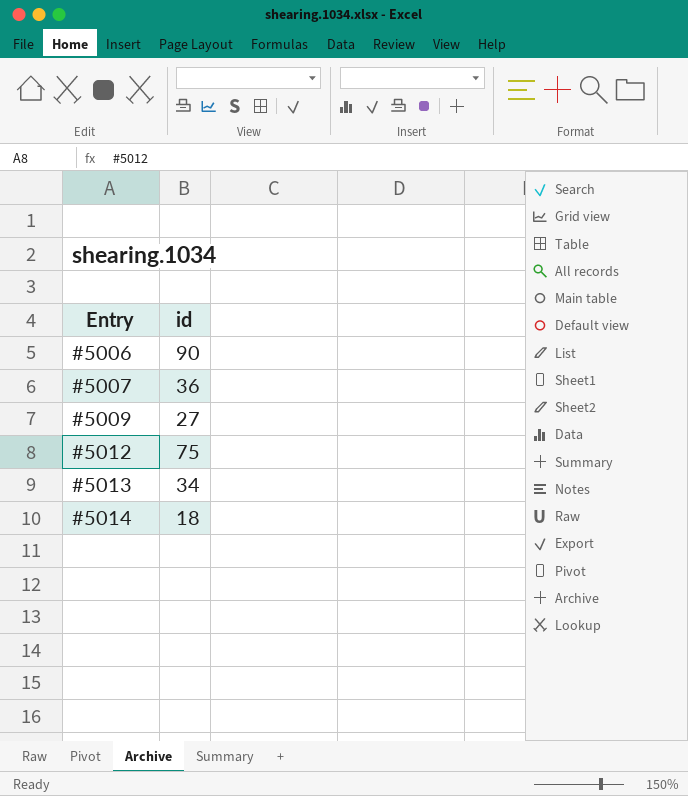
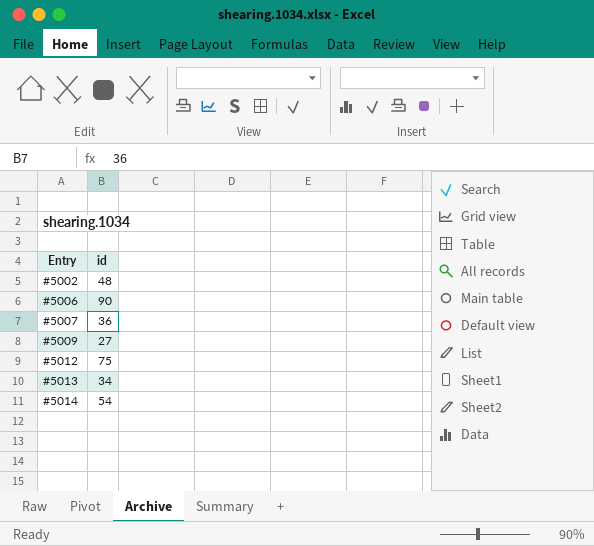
row #5002: none -> 48
#5014 | id: 18 -> 54

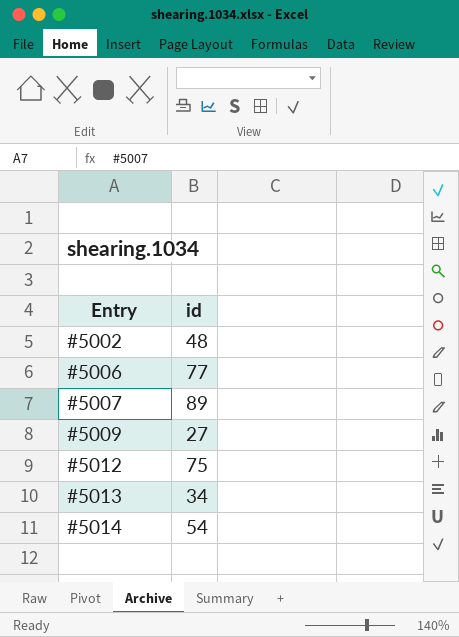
#5006 | id: 90 -> 77
#5007 | id: 36 -> 89

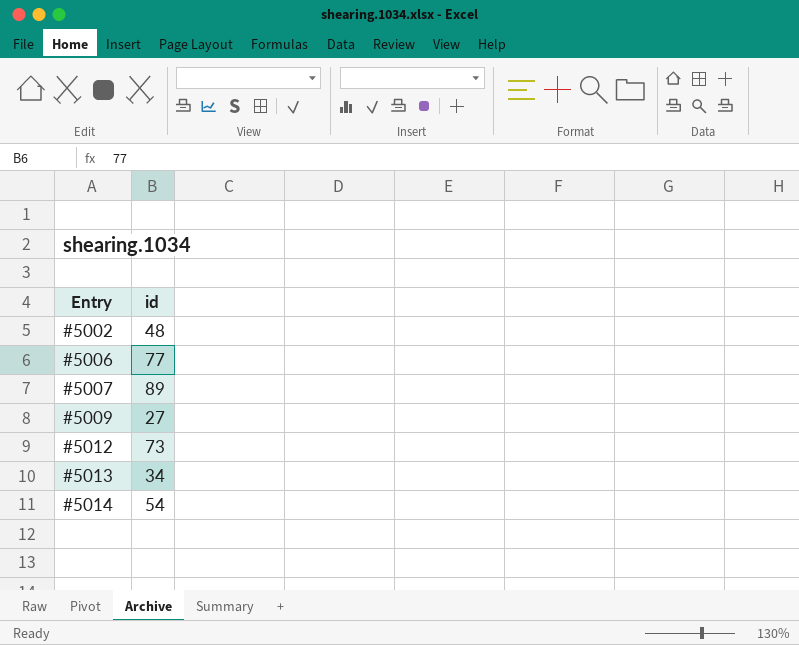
#5012 | id: 75 -> 73

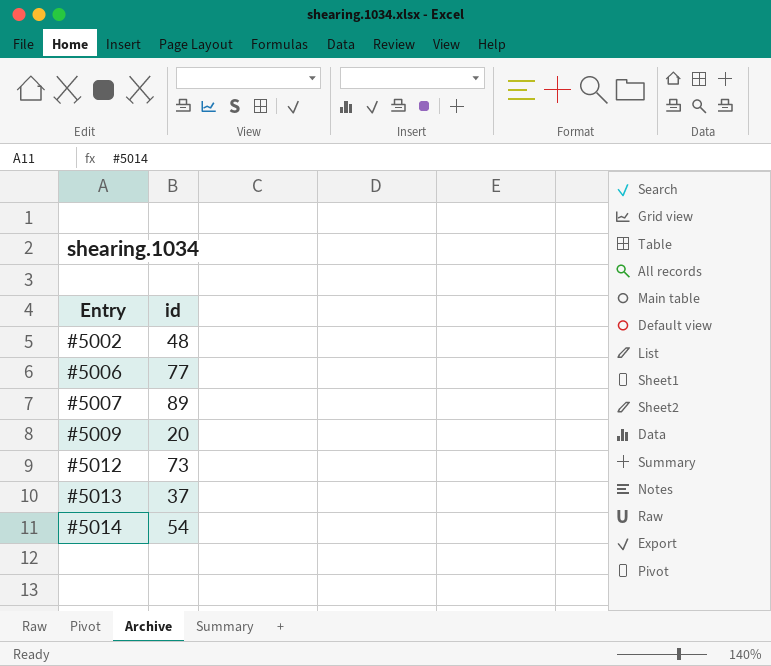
#5009 | id: 27 -> 20
#5013 | id: 34 -> 37

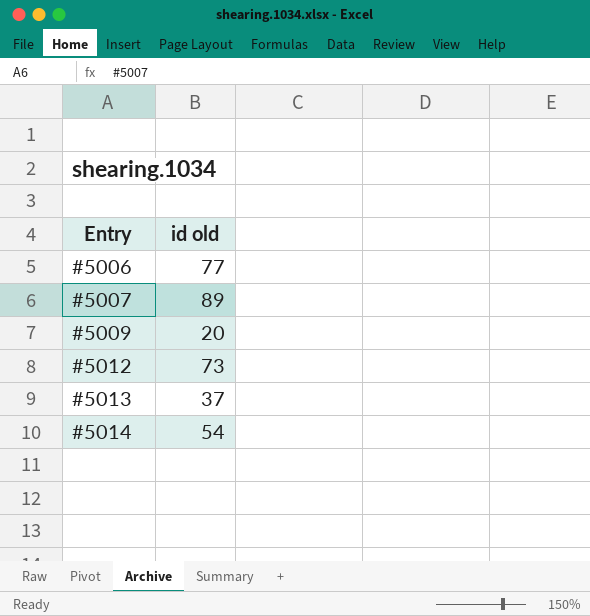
column name: id -> id old
row #5002: 48 -> none

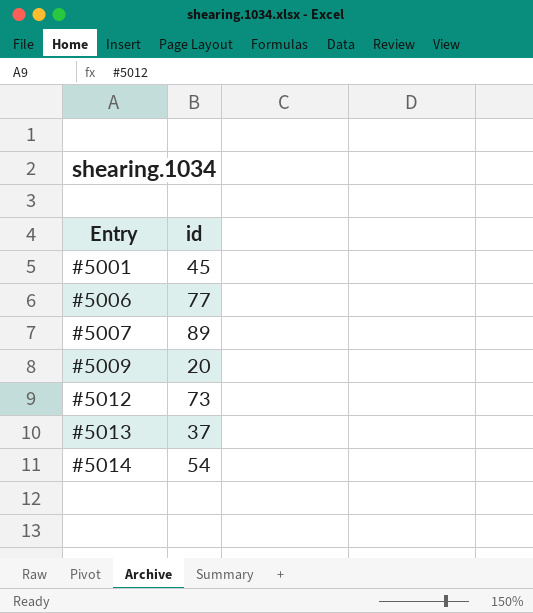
column name: id old -> id
row #5001: none -> 45

